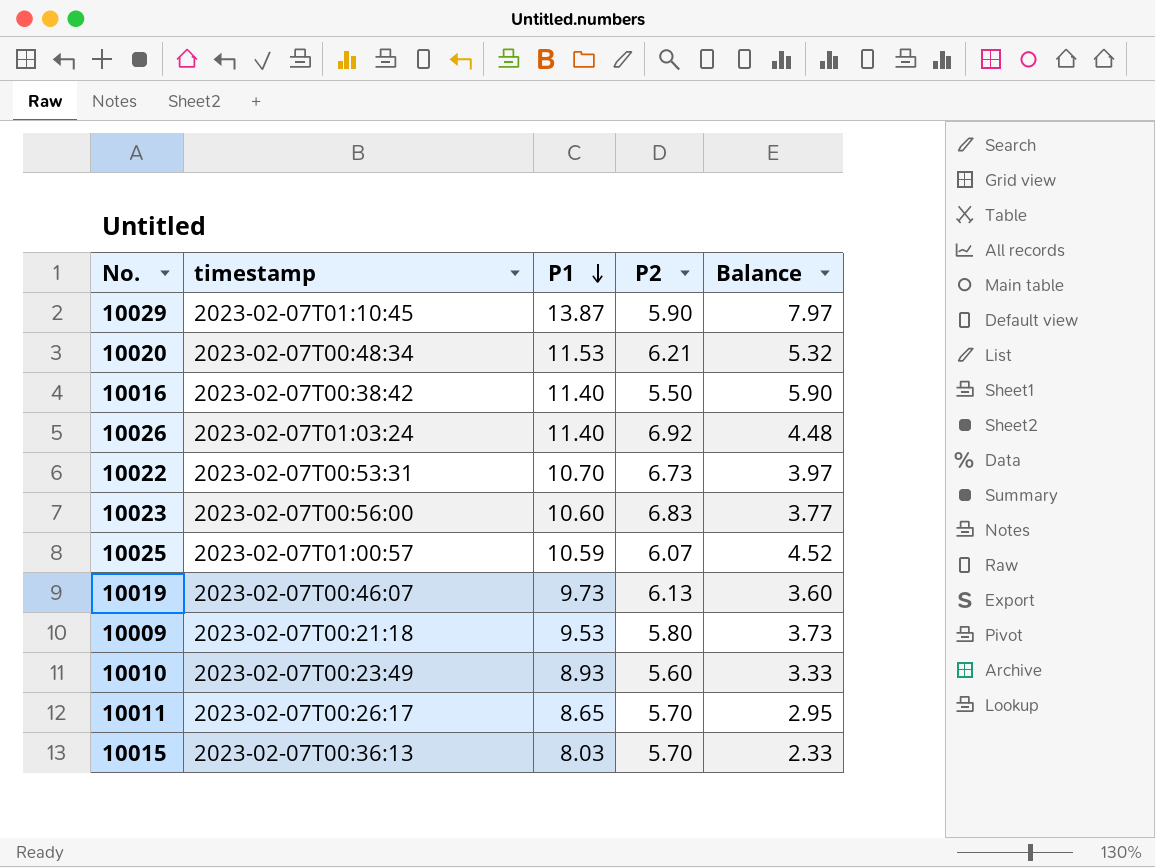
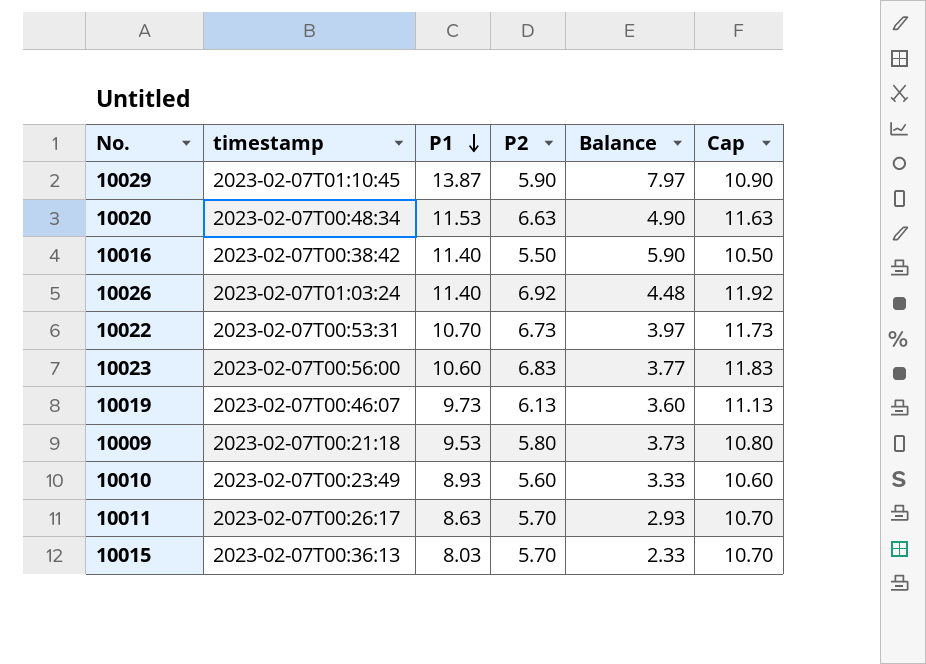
column Cap | formula: none -> [P2] + 5
row 10025: 2023-02-07T01:00:57 | 10.59 | 6.07 | 4.52 -> none
10020 | P2: 6.21 -> 6.63
10020 | Balance: 5.32 -> 4.90
10011 | P1: 8.65 -> 8.63
10011 | Balance: 2.95 -> 2.93

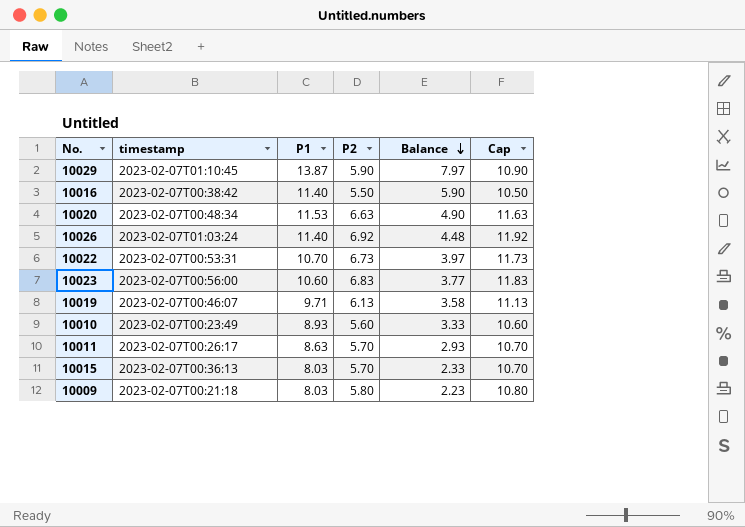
row order: P1 descending -> Balance descending
10019 | P1: 9.73 -> 9.71
10019 | Balance: 3.60 -> 3.58
10009 | P1: 9.53 -> 8.03
10009 | Balance: 3.73 -> 2.23

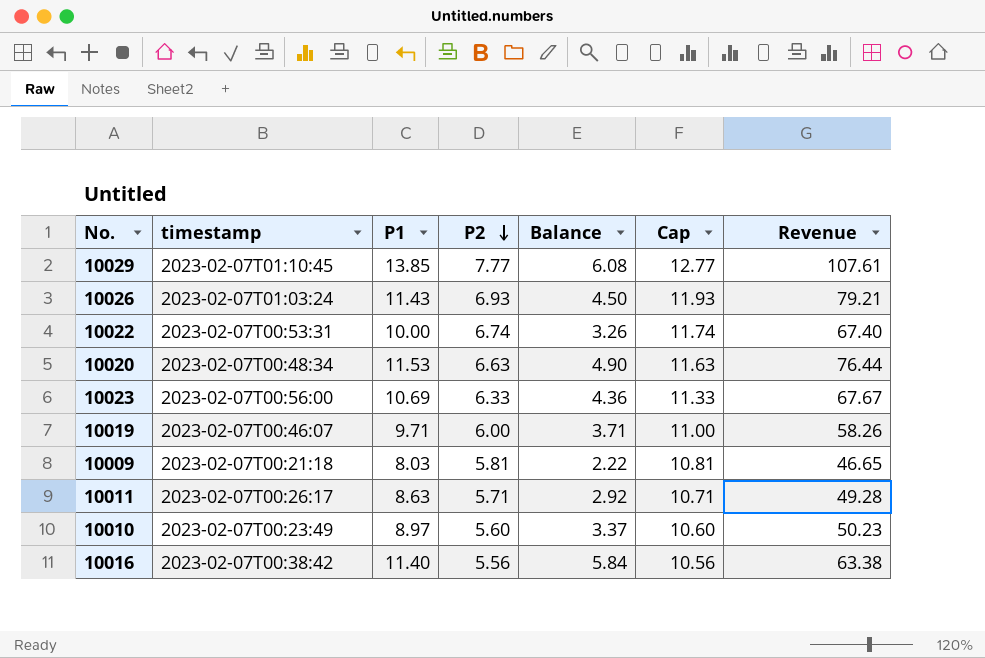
row order: Balance descending -> P2 descending
column Revenue | formula: none -> [P1] * [P2]
row 10015: 2023-02-07T00:36:13 | 8.03 | 5.70 | 2.33 | 10.70 -> none
10029 | P1: 13.87 -> 13.85
10029 | P2: 5.90 -> 7.77
10029 | Balance: 7.97 -> 6.08
10029 | Cap: 10.90 -> 12.77
10026 | P1: 11.40 -> 11.43
10026 | P2: 6.92 -> 6.93
10026 | Balance: 4.48 -> 4.50
10026 | Cap: 11.92 -> 11.93
10022 | P1: 10.70 -> 10.00
10022 | P2: 6.73 -> 6.74
10022 | Balance: 3.97 -> 3.26
10022 | Cap: 11.73 -> 11.74
10023 | P1: 10.60 -> 10.69
10023 | P2: 6.83 -> 6.33
10023 | Balance: 3.77 -> 4.36
10023 | Cap: 11.83 -> 11.33
10019 | P2: 6.13 -> 6.00
10019 | Balance: 3.58 -> 3.71
10019 | Cap: 11.13 -> 11.00
10009 | P2: 5.80 -> 5.81
10009 | Balance: 2.23 -> 2.22
10009 | Cap: 10.80 -> 10.81
10011 | P2: 5.70 -> 5.71
10011 | Balance: 2.93 -> 2.92
10011 | Cap: 10.70 -> 10.71
10010 | P1: 8.93 -> 8.97
10010 | Balance: 3.33 -> 3.37
10016 | P2: 5.50 -> 5.56
10016 | Balance: 5.90 -> 5.84
10016 | Cap: 10.50 -> 10.56

